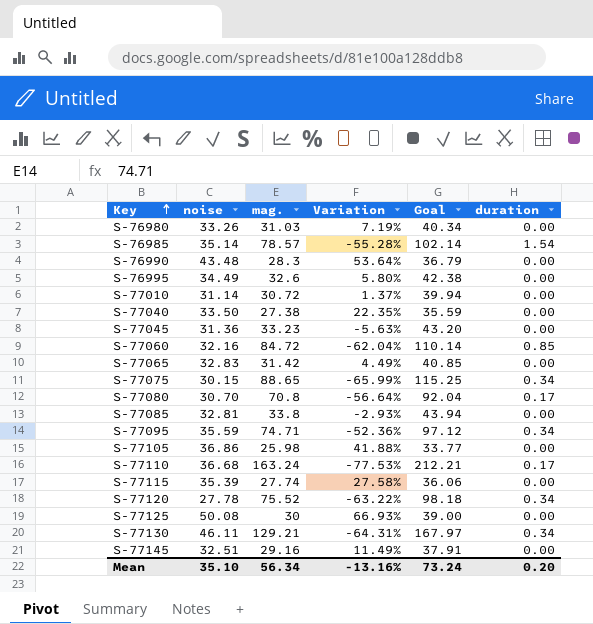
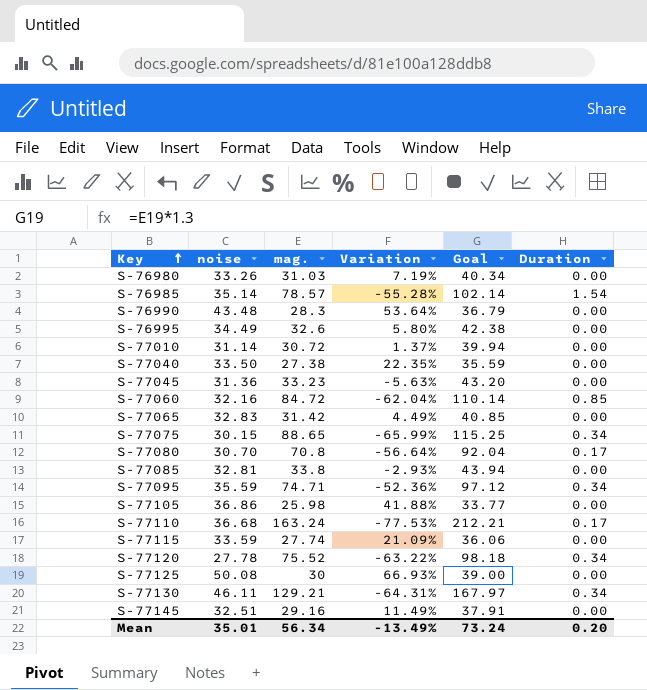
column name: duration -> Duration
S-77115 | noise: 35.39 -> 33.59
S-77115 | Variation: 27.58% -> 21.09%
Mean | noise: 35.10 -> 35.01
Mean | Variation: -13.16% -> -13.49%

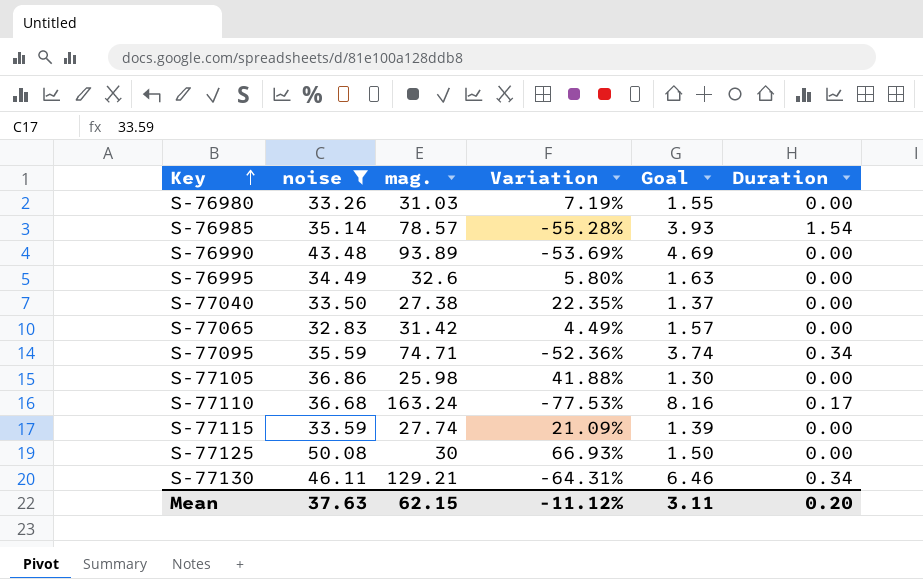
filter: none -> noise >= 32.83
column Goal | formula: [mag.] * 1.3 -> [mag.] * 0.05
S-76990 | mag.: 28.3 -> 93.89
S-76990 | Variation: 53.64% -> -53.69%
Mean | noise: 35.01 -> 37.63
Mean | mag.: 56.34 -> 62.15
Mean | Variation: -13.49% -> -11.12%
Mean | Goal: 73.24 -> 3.11

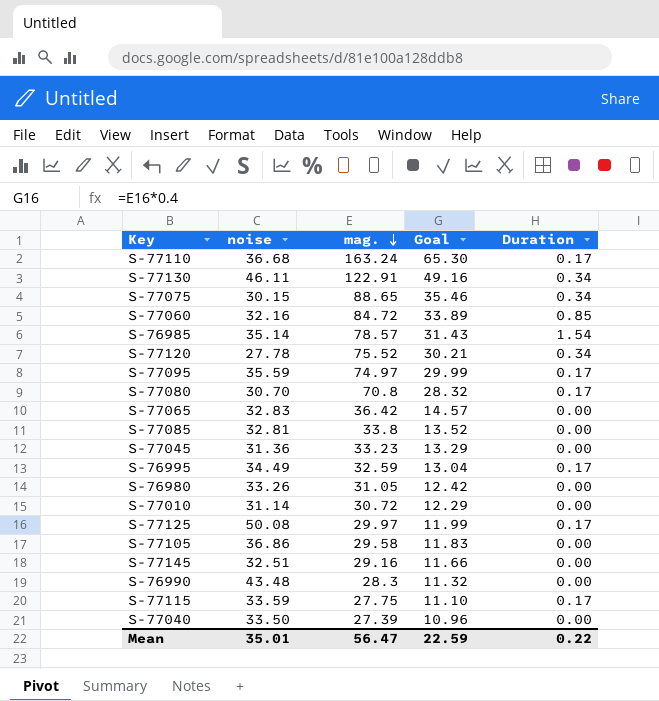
filter: noise >= 32.83 -> none
row order: Key ascending -> mag. descending
column Variation | formula: ([noise] - [mag.]) / [mag.] -> none
column Goal | formula: [mag.] * 0.05 -> [mag.] * 0.4
S-77130 | mag.: 129.21 -> 122.91
S-77095 | mag.: 74.71 -> 74.97
S-77095 | Duration: 0.34 -> 0.17
S-77065 | mag.: 31.42 -> 36.42
S-76995 | mag.: 32.6 -> 32.59
S-76995 | Duration: 0.00 -> 0.17
S-76980 | mag.: 31.03 -> 31.05
S-77125 | mag.: 30 -> 29.97
S-77125 | Duration: 0.00 -> 0.17
S-77105 | mag.: 25.98 -> 29.58
S-76990 | mag.: 93.89 -> 28.3
S-77115 | mag.: 27.74 -> 27.75
S-77115 | Duration: 0.00 -> 0.17
S-77040 | mag.: 27.38 -> 27.39
Mean | noise: 37.63 -> 35.01
Mean | mag.: 62.15 -> 56.47
Mean | Goal: 3.11 -> 22.59
Mean | Duration: 0.20 -> 0.22

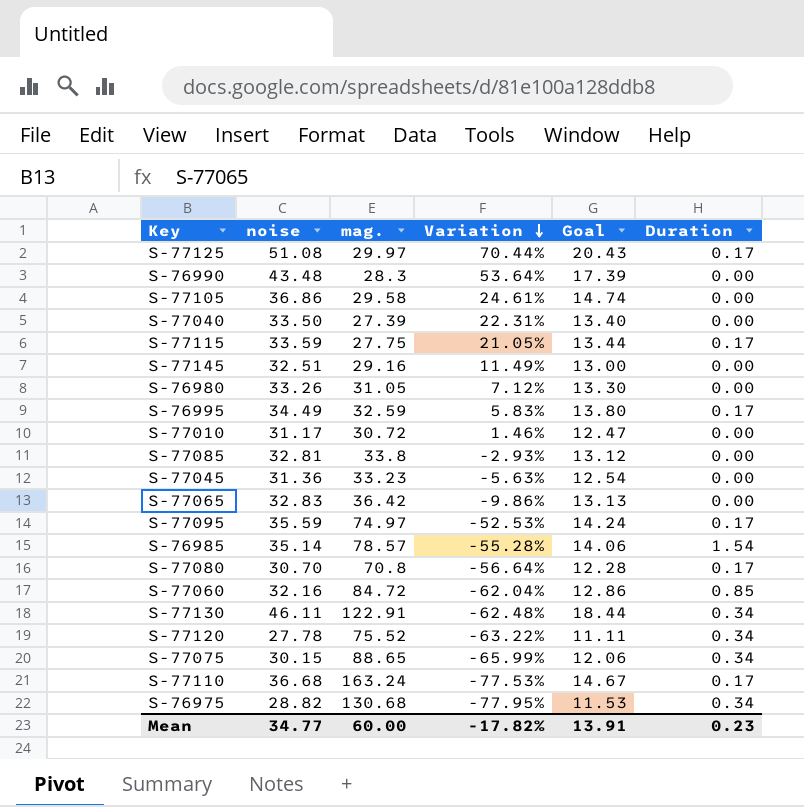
row order: mag. descending -> Variation descending
column Variation | formula: none -> ([noise] - [mag.]) / [mag.]
column Goal | formula: [mag.] * 0.4 -> [noise] * 0.4
S-77125 | noise: 50.08 -> 51.08
S-77010 | noise: 31.14 -> 31.17
row S-76975: none -> 28.82 | 130.68 | -77.95% | 11.53 | 0.34
Mean | noise: 35.01 -> 34.77
Mean | mag.: 56.47 -> 60.00
Mean | Goal: 22.59 -> 13.91
Mean | Duration: 0.22 -> 0.23

